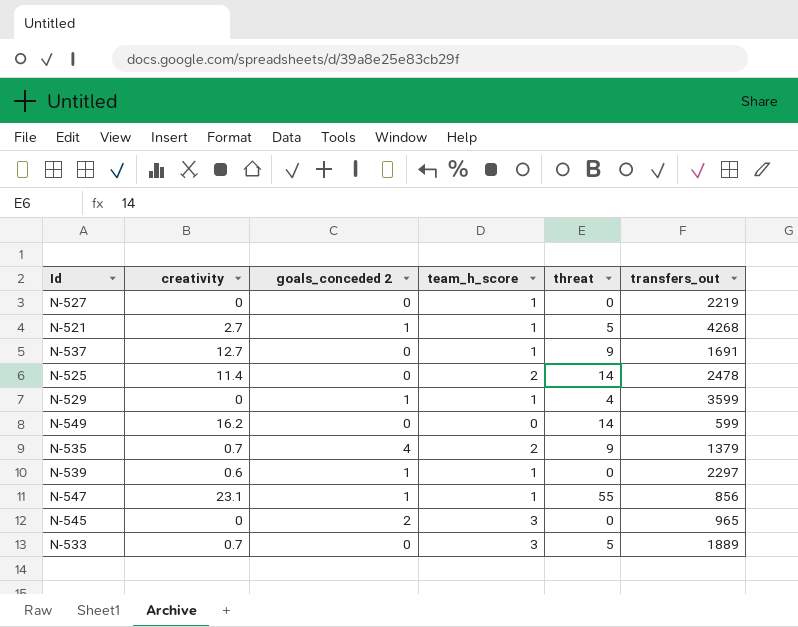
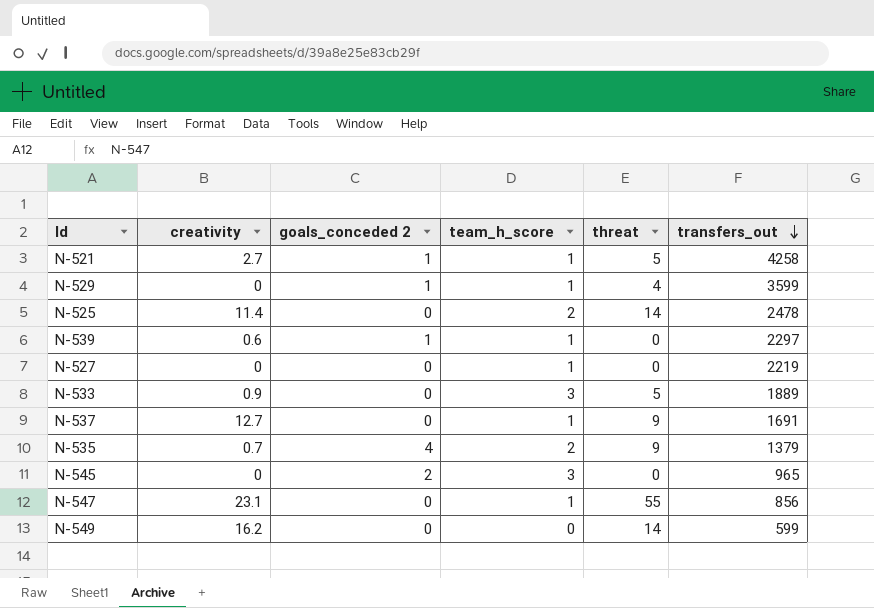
row order: none -> transfers_out descending
N-521 | transfers_out: 4268 -> 4258
N-533 | creativity: 0.7 -> 0.9
N-547 | goals_conceded 2: 1 -> 0

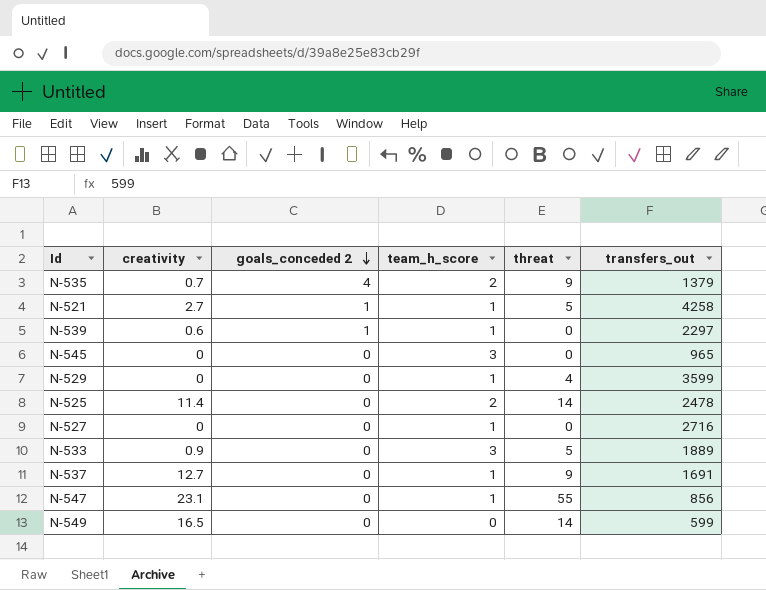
row order: transfers_out descending -> goals_conceded 2 descending
N-545 | goals_conceded 2: 2 -> 0
N-529 | goals_conceded 2: 1 -> 0
N-527 | transfers_out: 2219 -> 2716
N-549 | creativity: 16.2 -> 16.5

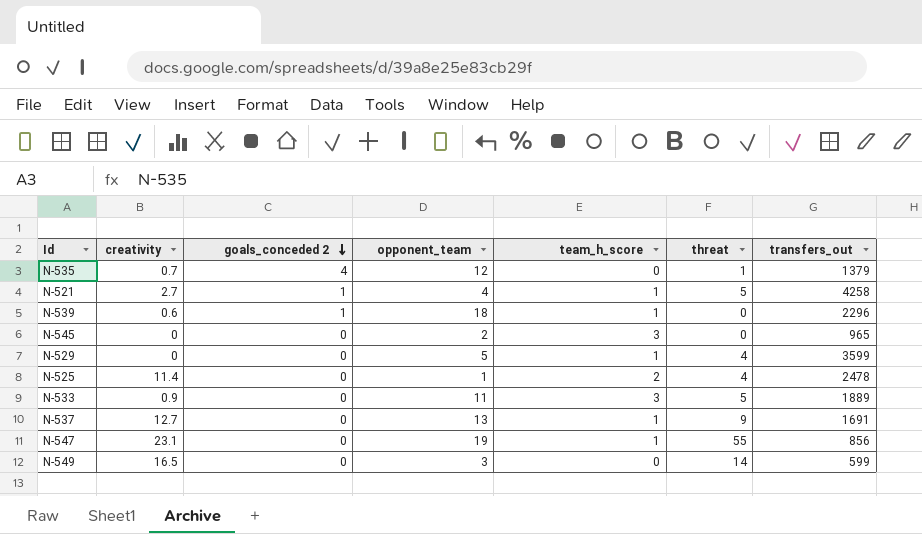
column opponent_team | position: none -> 4
row N-527: 0 | 0 | 1 | 0 | 2716 -> none
N-535 | team_h_score: 2 -> 0
N-535 | threat: 9 -> 1
N-539 | transfers_out: 2297 -> 2296
N-525 | threat: 14 -> 4

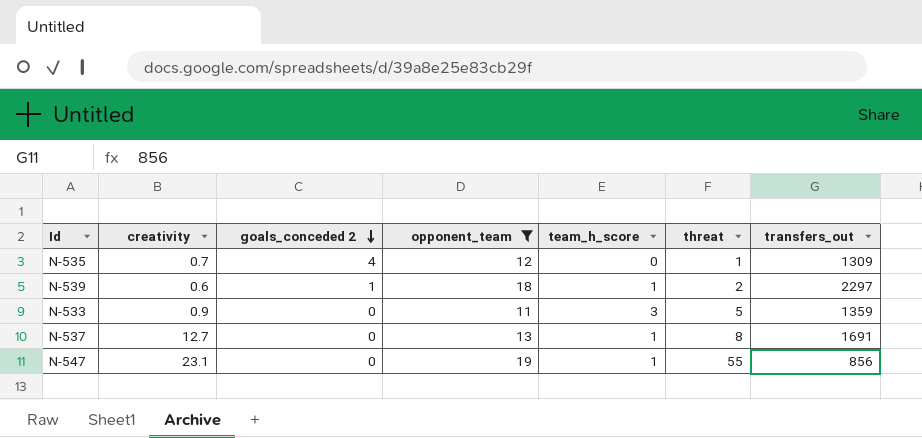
filter: none -> opponent_team >= 11
N-535 | transfers_out: 1379 -> 1309
N-539 | threat: 0 -> 2
N-539 | transfers_out: 2296 -> 2297
N-533 | transfers_out: 1889 -> 1359
N-537 | threat: 9 -> 8

